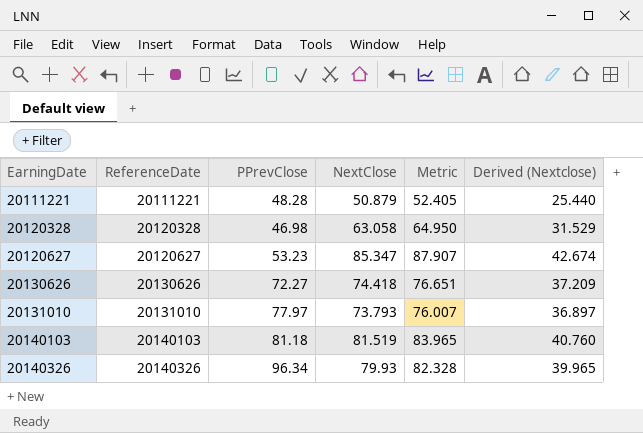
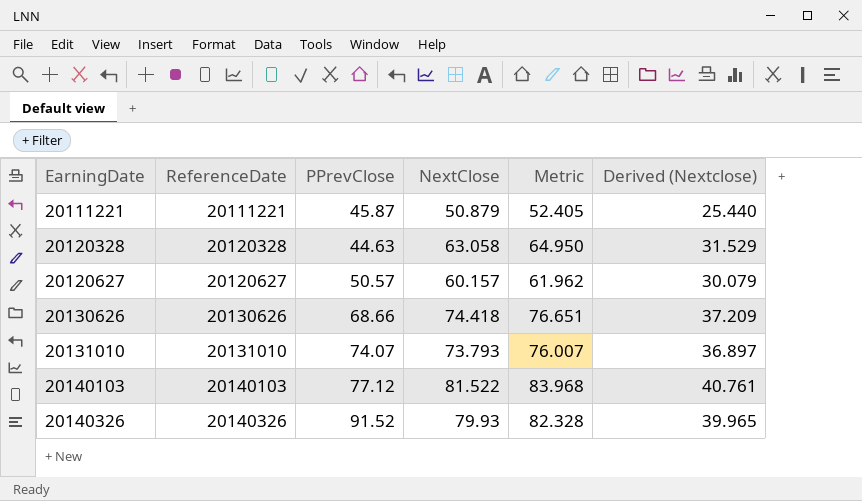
20111221 | PPrevClose: 48.28 -> 45.87
20120328 | PPrevClose: 46.98 -> 44.63
20120627 | PPrevClose: 53.23 -> 50.57
20120627 | NextClose: 85.347 -> 60.157
20120627 | Metric: 87.907 -> 61.962
20120627 | Derived (Nextclose): 42.674 -> 30.079
20130626 | PPrevClose: 72.27 -> 68.66
20131010 | PPrevClose: 77.97 -> 74.07
20140103 | PPrevClose: 81.18 -> 77.12
20140103 | NextClose: 81.519 -> 81.522
20140103 | Metric: 83.965 -> 83.968
20140103 | Derived (Nextclose): 40.760 -> 40.761
20140326 | PPrevClose: 96.34 -> 91.52

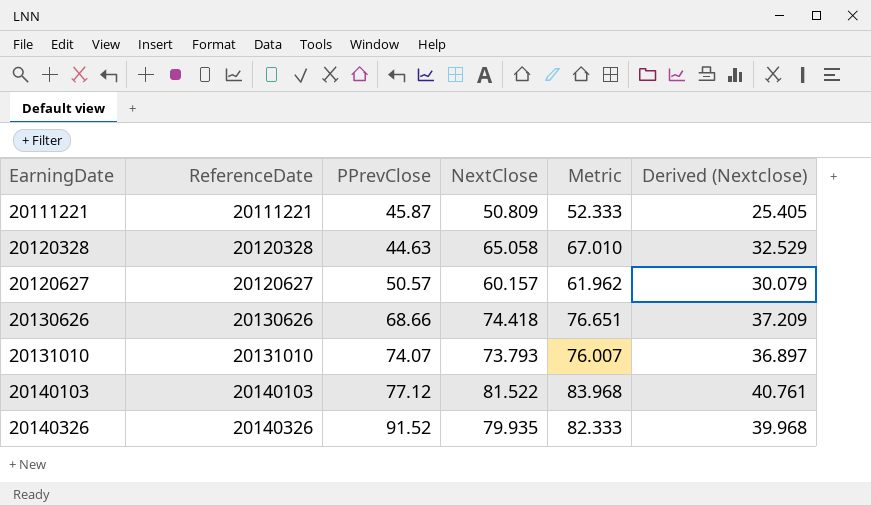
20111221 | NextClose: 50.879 -> 50.809
20111221 | Metric: 52.405 -> 52.333
20111221 | Derived (Nextclose): 25.440 -> 25.405
20120328 | NextClose: 63.058 -> 65.058
20120328 | Metric: 64.950 -> 67.010
20120328 | Derived (Nextclose): 31.529 -> 32.529
20140326 | NextClose: 79.93 -> 79.935
20140326 | Metric: 82.328 -> 82.333
20140326 | Derived (Nextclose): 39.965 -> 39.968

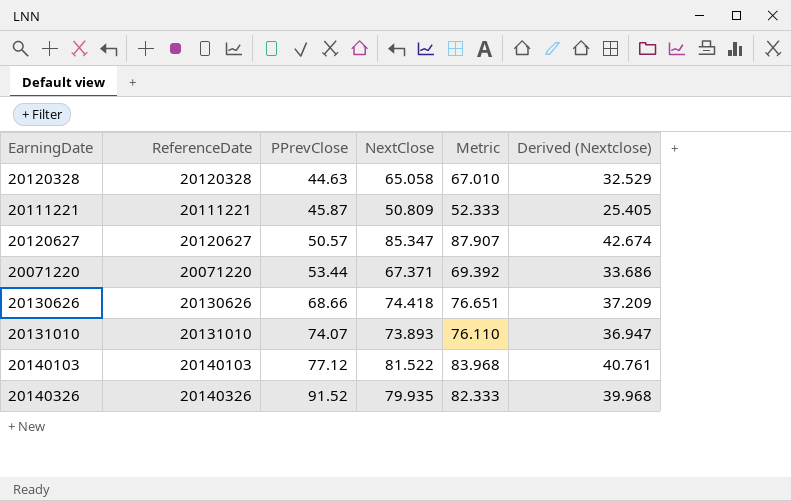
row order: EarningDate ascending -> PPrevClose ascending
20120627 | NextClose: 60.157 -> 85.347
20120627 | Metric: 61.962 -> 87.907
20120627 | Derived (Nextclose): 30.079 -> 42.674
row 20071220: none -> 20071220 | 53.44 | 67.371 | 69.392 | 33.686
20131010 | NextClose: 73.793 -> 73.893
20131010 | Metric: 76.007 -> 76.110
20131010 | Derived (Nextclose): 36.897 -> 36.947

